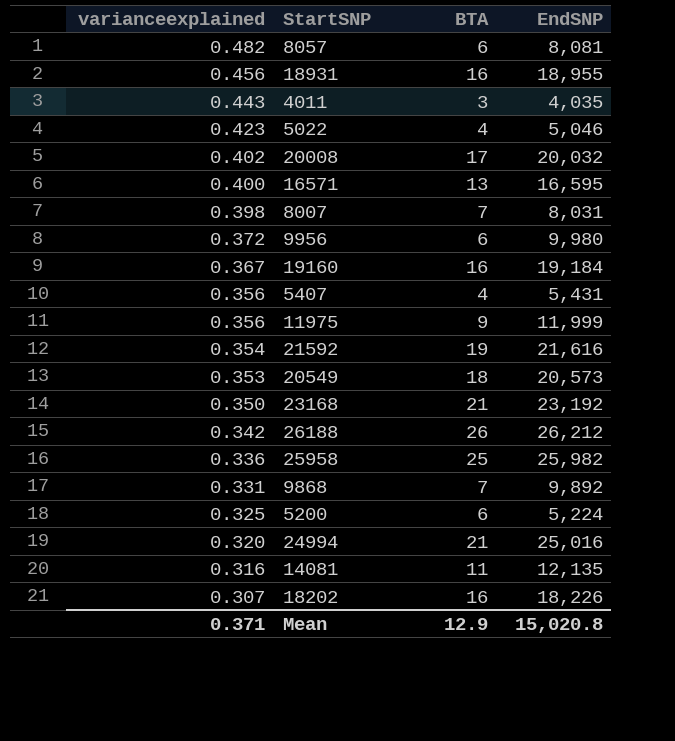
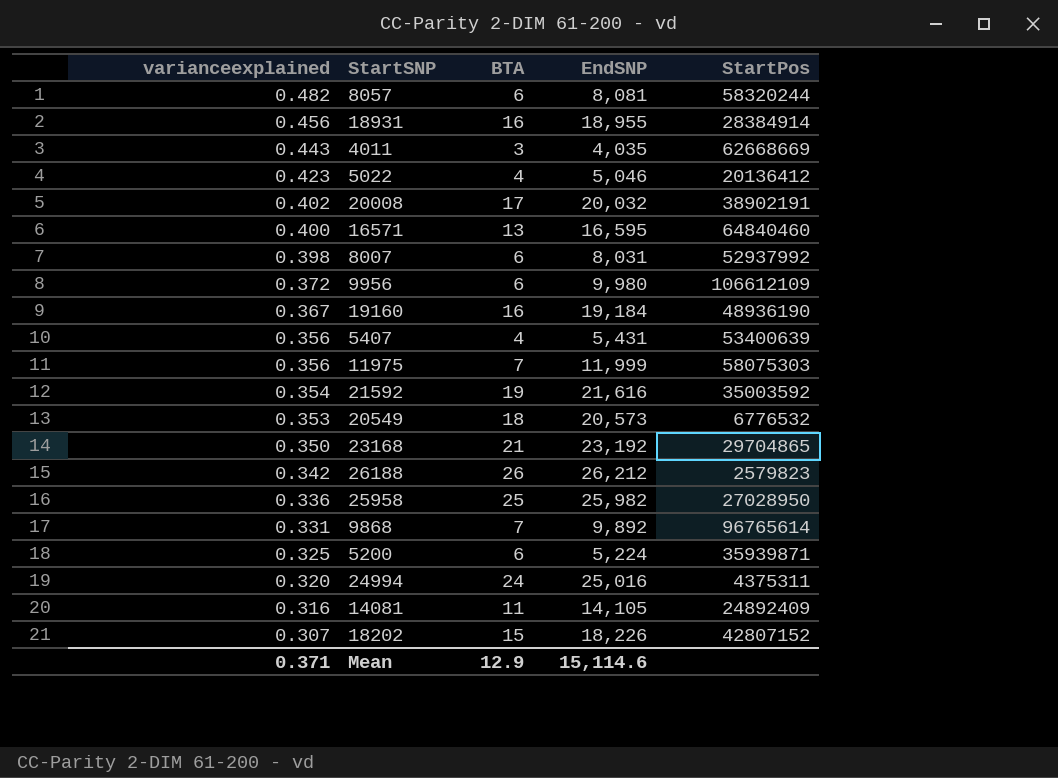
column StartPos | position: none -> 5
8007 | BTA: 7 -> 6
11975 | BTA: 9 -> 7
24994 | BTA: 21 -> 24
14081 | EndSNP: 12,135 -> 14,105
18202 | BTA: 16 -> 15
Mean | EndSNP: 15,020.8 -> 15,114.6

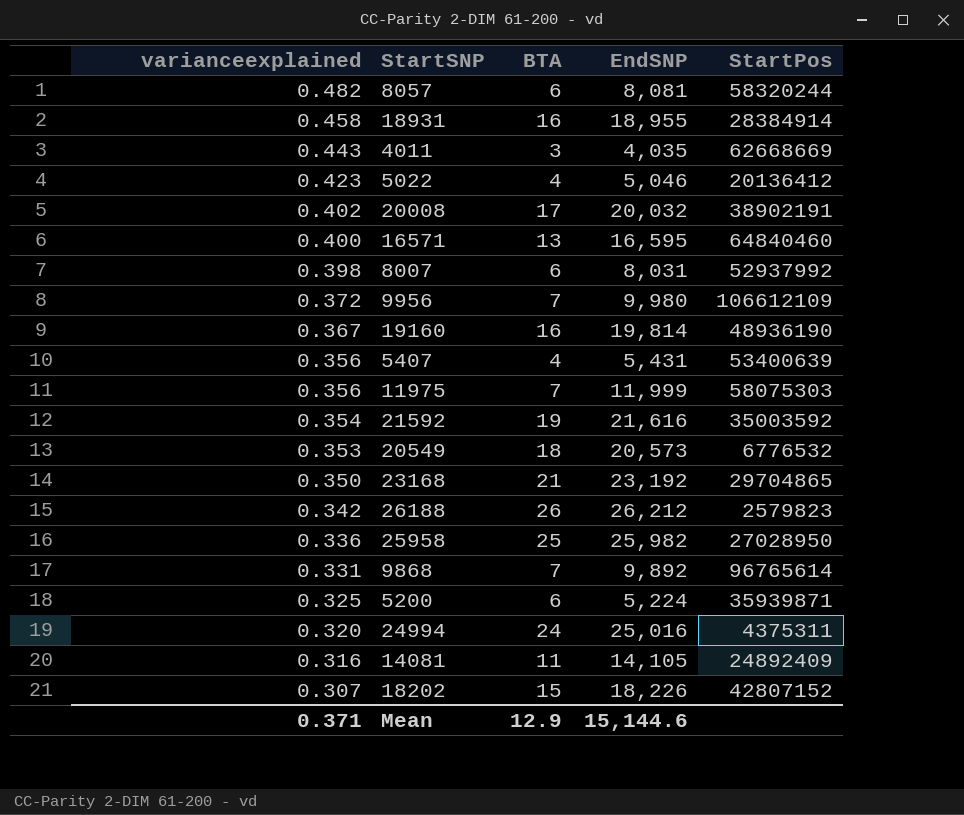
18931 | varianceexplained: 0.456 -> 0.458
9956 | BTA: 6 -> 7
19160 | EndSNP: 19,184 -> 19,814
Mean | EndSNP: 15,114.6 -> 15,144.6

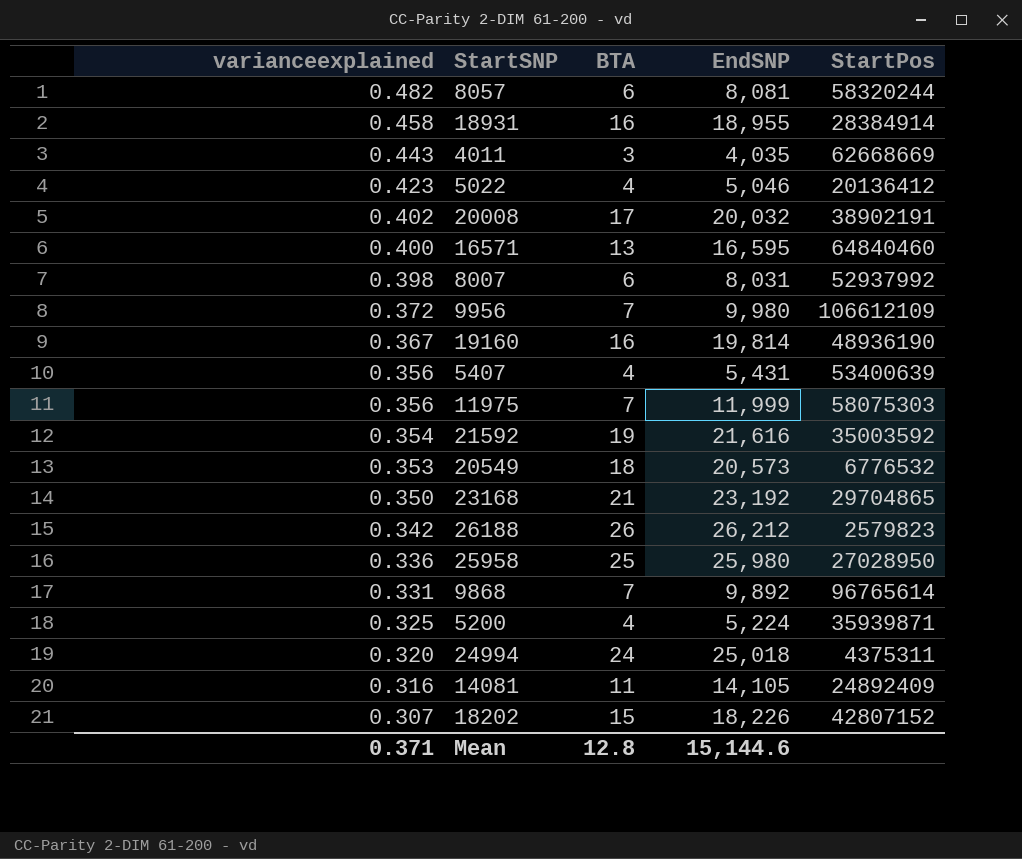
25958 | EndSNP: 25,982 -> 25,980
5200 | BTA: 6 -> 4
24994 | EndSNP: 25,016 -> 25,018
Mean | BTA: 12.9 -> 12.8

